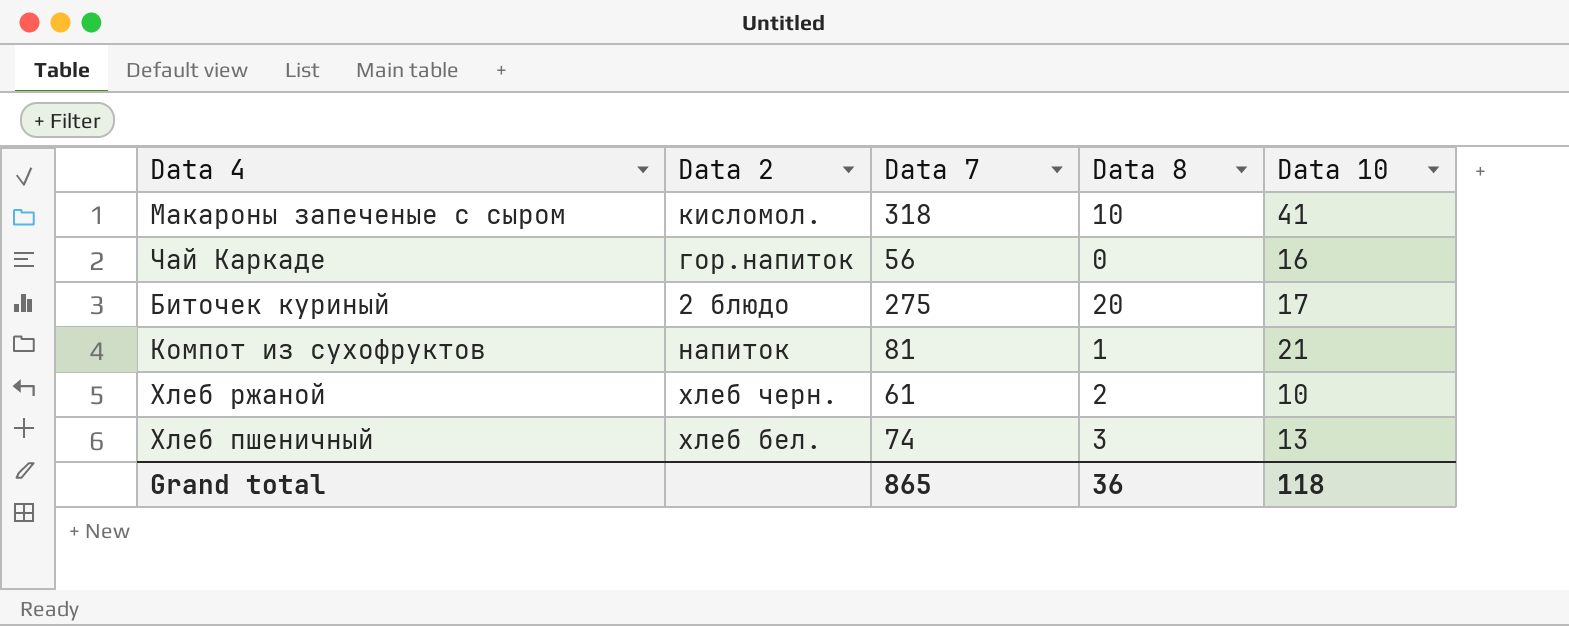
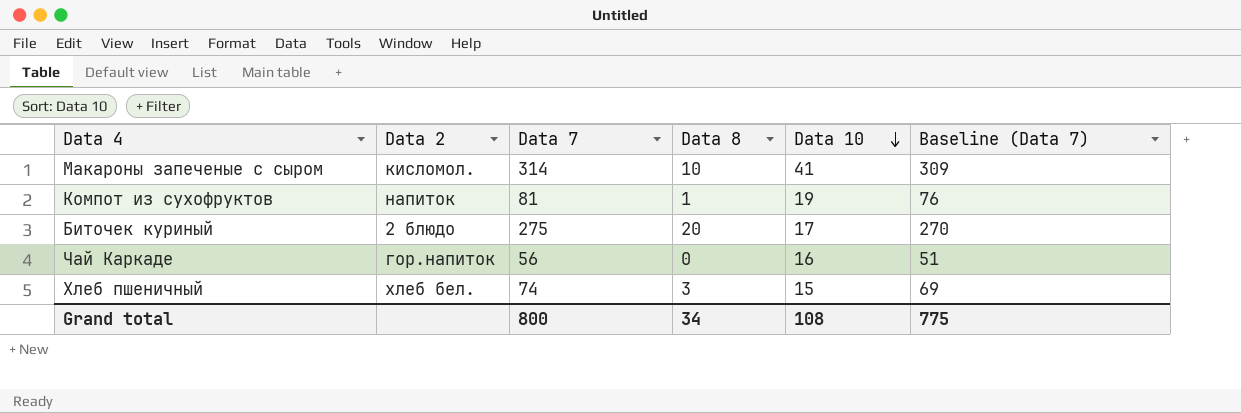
row order: none -> Data 10 descending
column Baseline (Data 7) | formula: none -> [Data 7] - 5
row Хлеб ржаной: хлеб черн. | 61 | 2 | 10 -> none
Макароны запеченые с сыром | Data 7: 318 -> 314
Компот из сухофруктов | Data 10: 21 -> 19
Хлеб пшеничный | Data 10: 13 -> 15
Grand total | Data 7: 865 -> 800
Grand total | Data 8: 36 -> 34
Grand total | Data 10: 118 -> 108

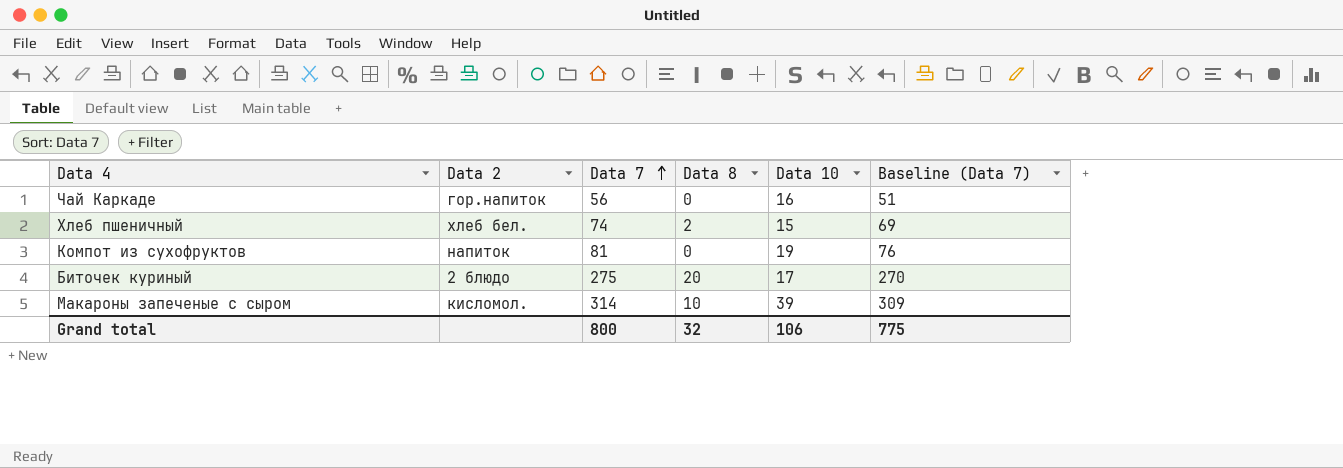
row order: Data 10 descending -> Data 7 ascending
Хлеб пшеничный | Data 8: 3 -> 2
Компот из сухофруктов | Data 8: 1 -> 0
Макароны запеченые с сыром | Data 10: 41 -> 39
Grand total | Data 8: 34 -> 32
Grand total | Data 10: 108 -> 106

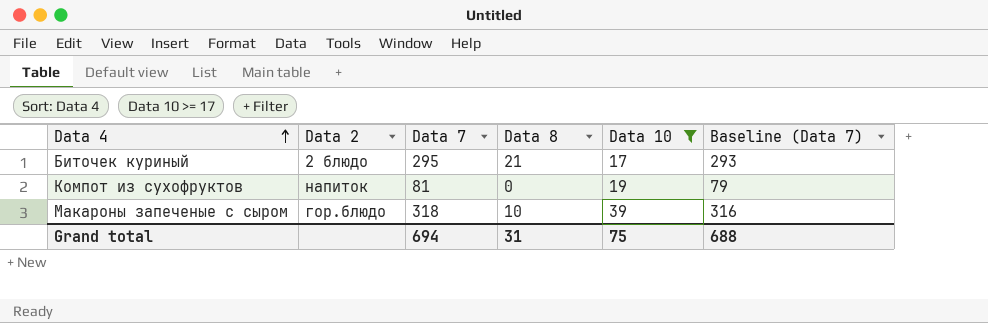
filter: none -> Data 10 >= 17
row order: Data 7 ascending -> Data 4 ascending
column Baseline (Data 7) | formula: [Data 7] - 5 -> [Data 7] - 2
Биточек куриный | Data 7: 275 -> 295
Биточек куриный | Data 8: 20 -> 21
Макароны запеченые с сыром | Data 2: кисломол. -> гор.блюдо
Макароны запеченые с сыром | Data 7: 314 -> 318
Grand total | Data 7: 800 -> 694
Grand total | Data 8: 32 -> 31
Grand total | Data 10: 106 -> 75
Grand total | Baseline (Data 7): 775 -> 688

